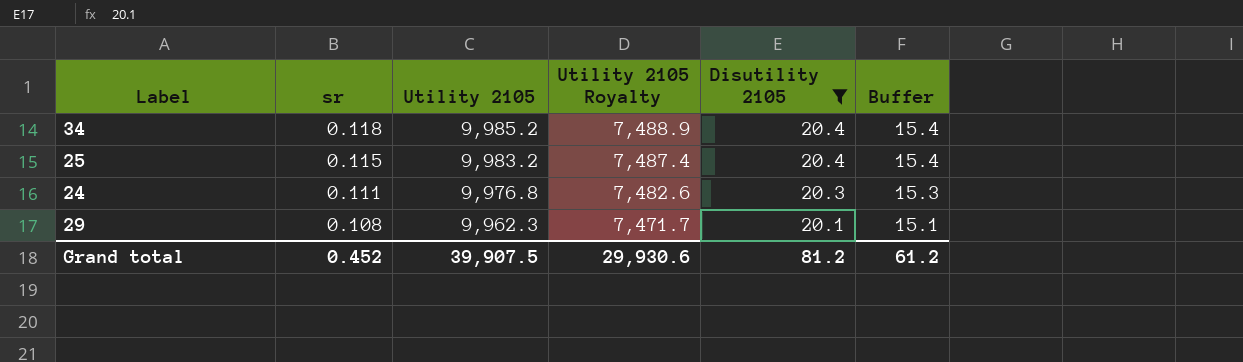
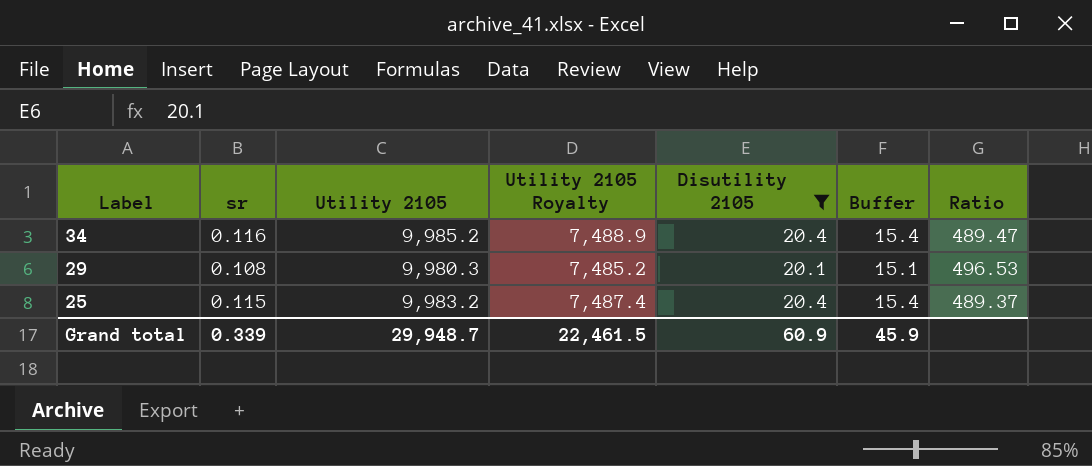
row order: sr descending -> Label descending
column Ratio | formula: none -> [Utility 2105] / [Disutility 2105]
row 24: 0.111 | 9,976.8 | 7,482.6 | 20.3 | 15.3 -> none
34 | sr: 0.118 -> 0.116
29 | Utility 2105: 9,962.3 -> 9,980.3
29 | Utility 2105 Royalty: 7,471.7 -> 7,485.2
Grand total | sr: 0.452 -> 0.339
Grand total | Utility 2105: 39,907.5 -> 29,948.7
Grand total | Utility 2105 Royalty: 29,930.6 -> 22,461.5
Grand total | Disutility 2105: 81.2 -> 60.9
Grand total | Buffer: 61.2 -> 45.9

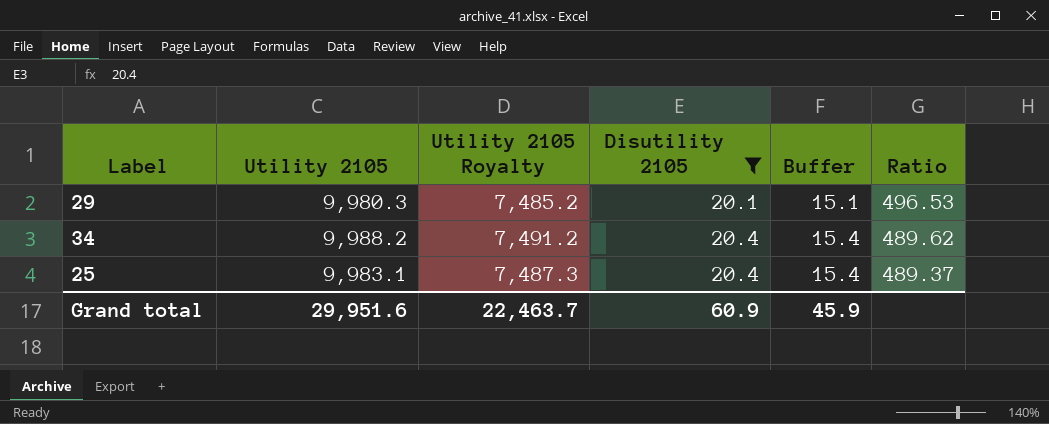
row order: Label descending -> Disutility 2105 ascending
column sr | position: 2 -> none
34 | Utility 2105: 9,985.2 -> 9,988.2
34 | Utility 2105 Royalty: 7,488.9 -> 7,491.2
34 | Ratio: 489.47 -> 489.62
25 | Utility 2105: 9,983.2 -> 9,983.1
25 | Utility 2105 Royalty: 7,487.4 -> 7,487.3
Grand total | Utility 2105: 29,948.7 -> 29,951.6
Grand total | Utility 2105 Royalty: 22,461.5 -> 22,463.7

